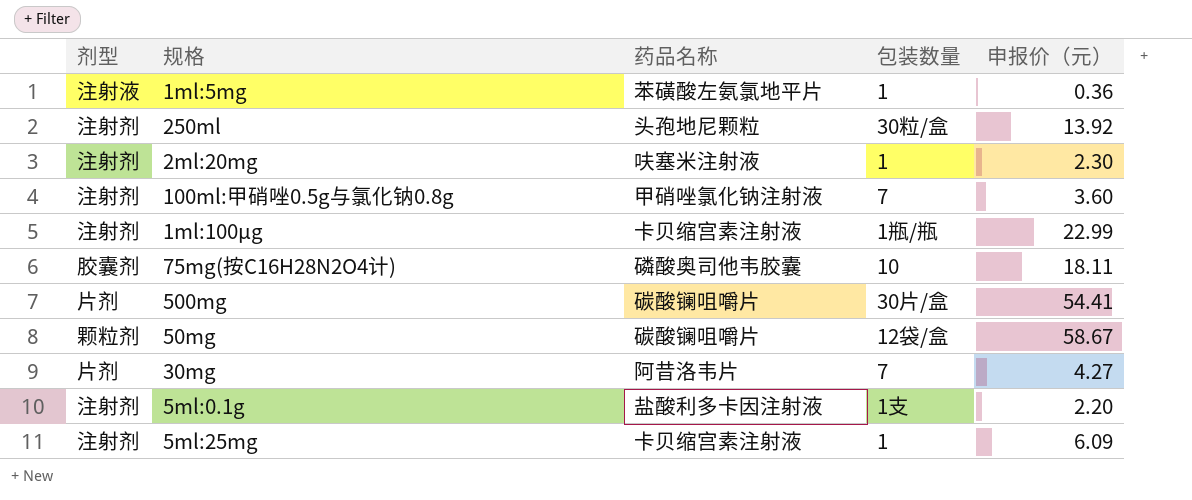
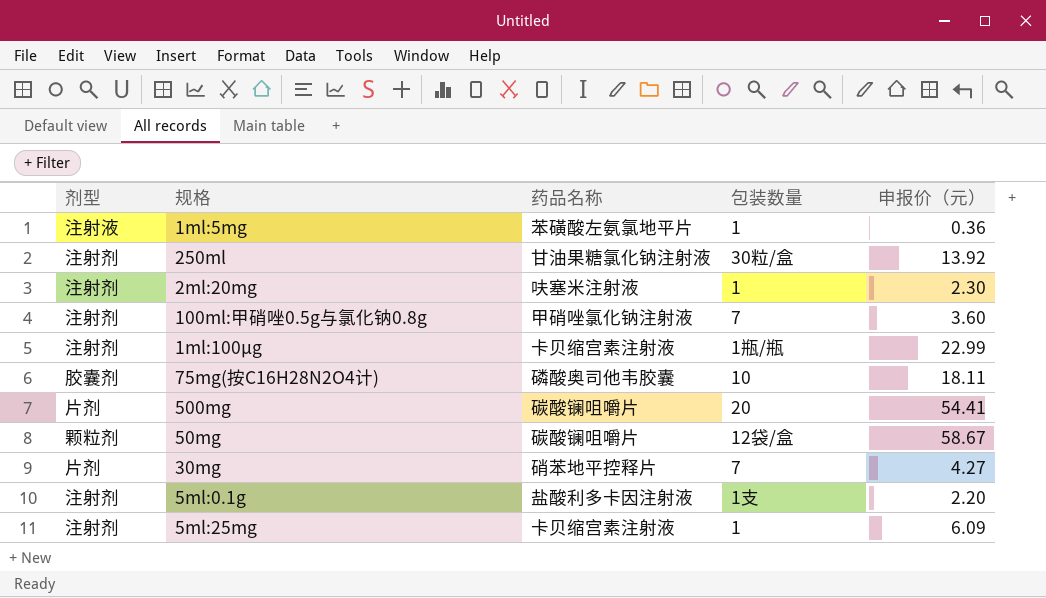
250ml | 药品名称: 头孢地尼颗粒 -> 甘油果糖氯化钠注射液
500mg | 包装数量: 30片/盒 -> 20
30mg | 药品名称: 阿昔洛韦片 -> 硝苯地平控释片

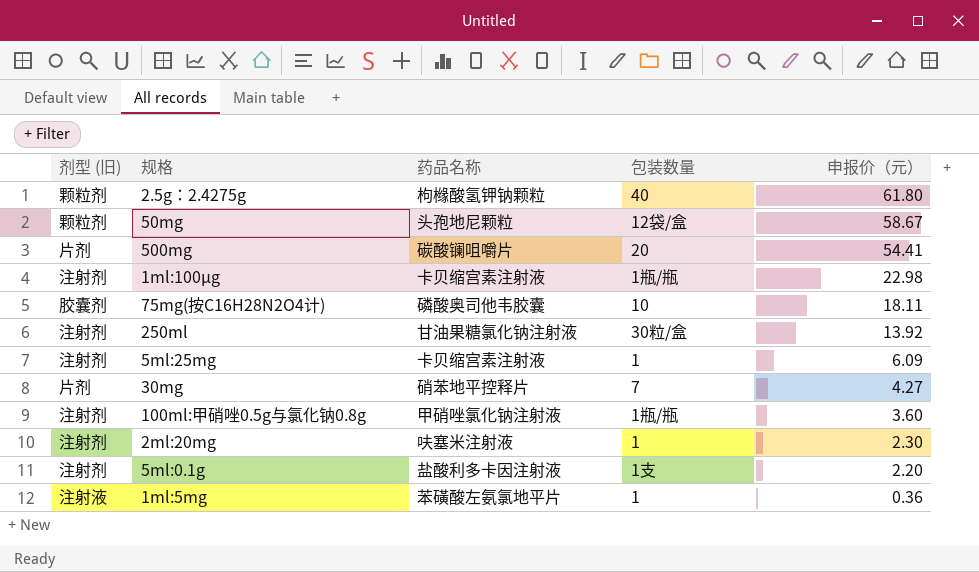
row order: none -> 申报价（元） descending
column name: 剂型 -> 剂型 (旧)
row 2.5g：2.4275g: none -> 颗粒剂 | 枸橼酸氢钾钠颗粒 | 40 | 61.80
50mg | 药品名称: 碳酸镧咀嚼片 -> 头孢地尼颗粒
1ml:100µg | 申报价（元）: 22.99 -> 22.98
100ml:甲硝唑0.5g与氯化钠0.8g | 包装数量: 7 -> 1瓶/瓶

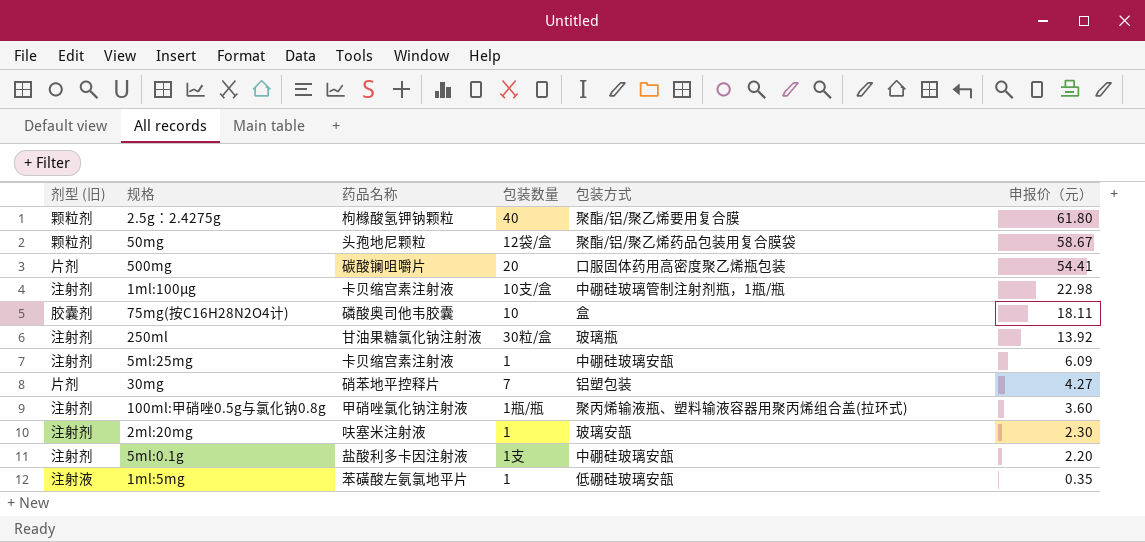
column 包装方式 | position: none -> 5
1ml:100µg | 包装数量: 1瓶/瓶 -> 10支/盒
1ml:5mg | 申报价（元）: 0.36 -> 0.35

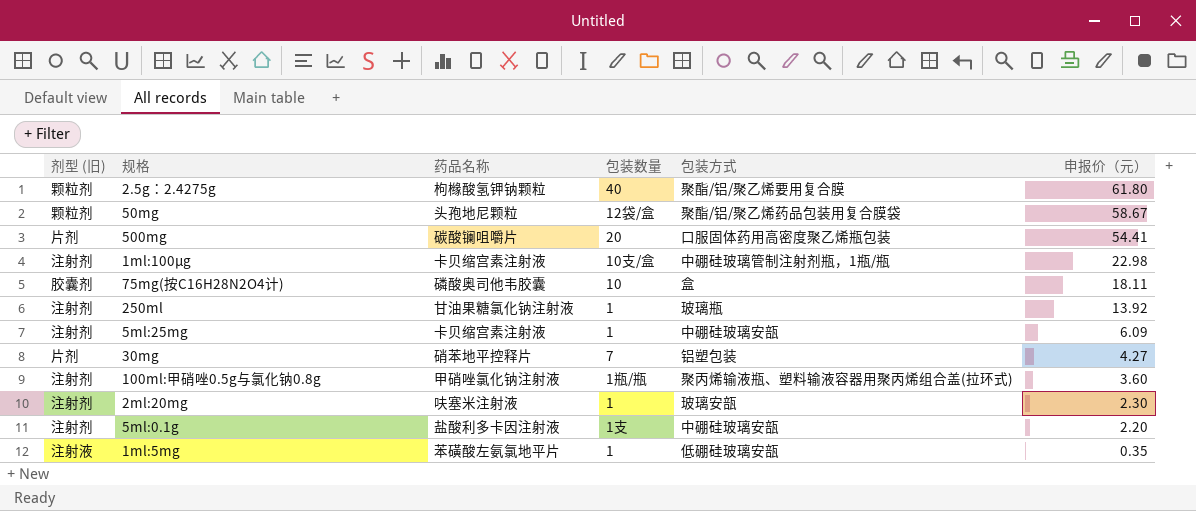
250ml | 包装数量: 30粒/盒 -> 1

